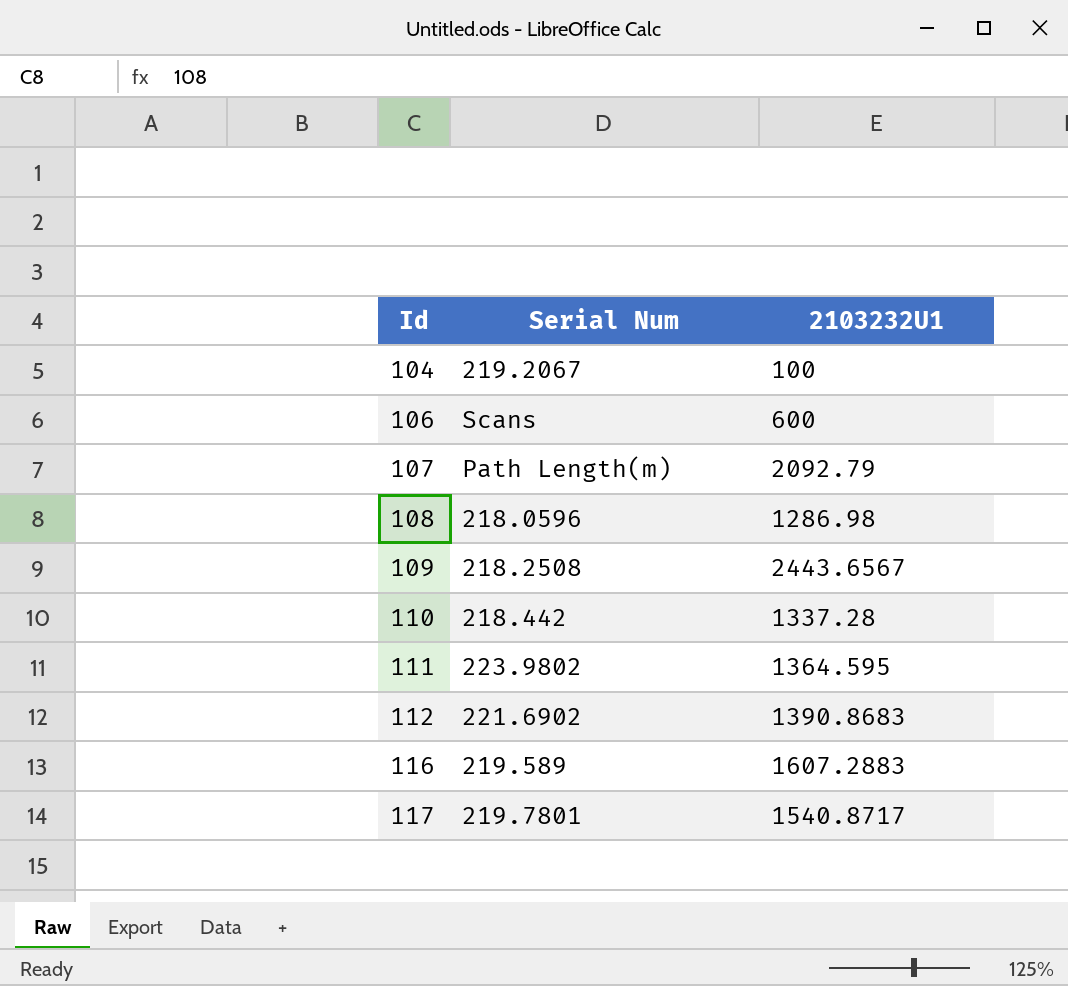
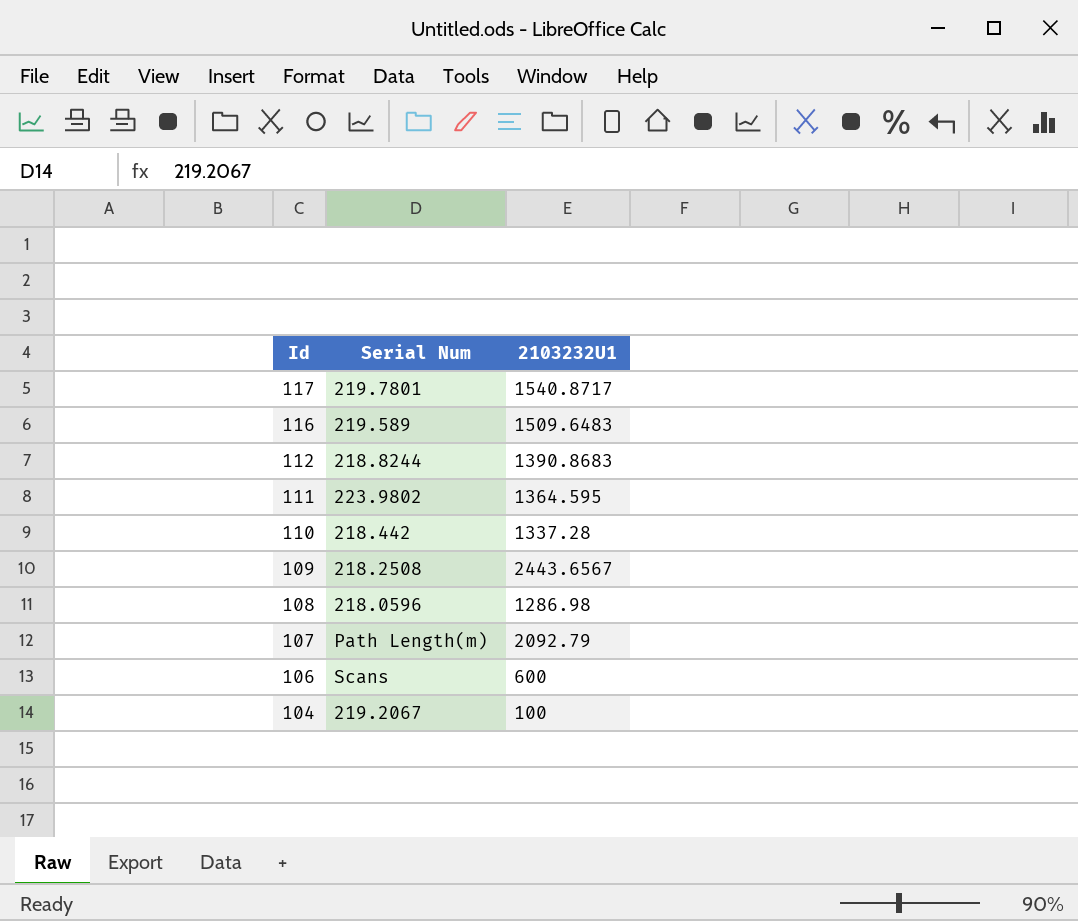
row order: Id ascending -> Id descending
116 | 2103232U1: 1607.2883 -> 1509.6483
112 | Serial Num: 221.6902 -> 218.8244

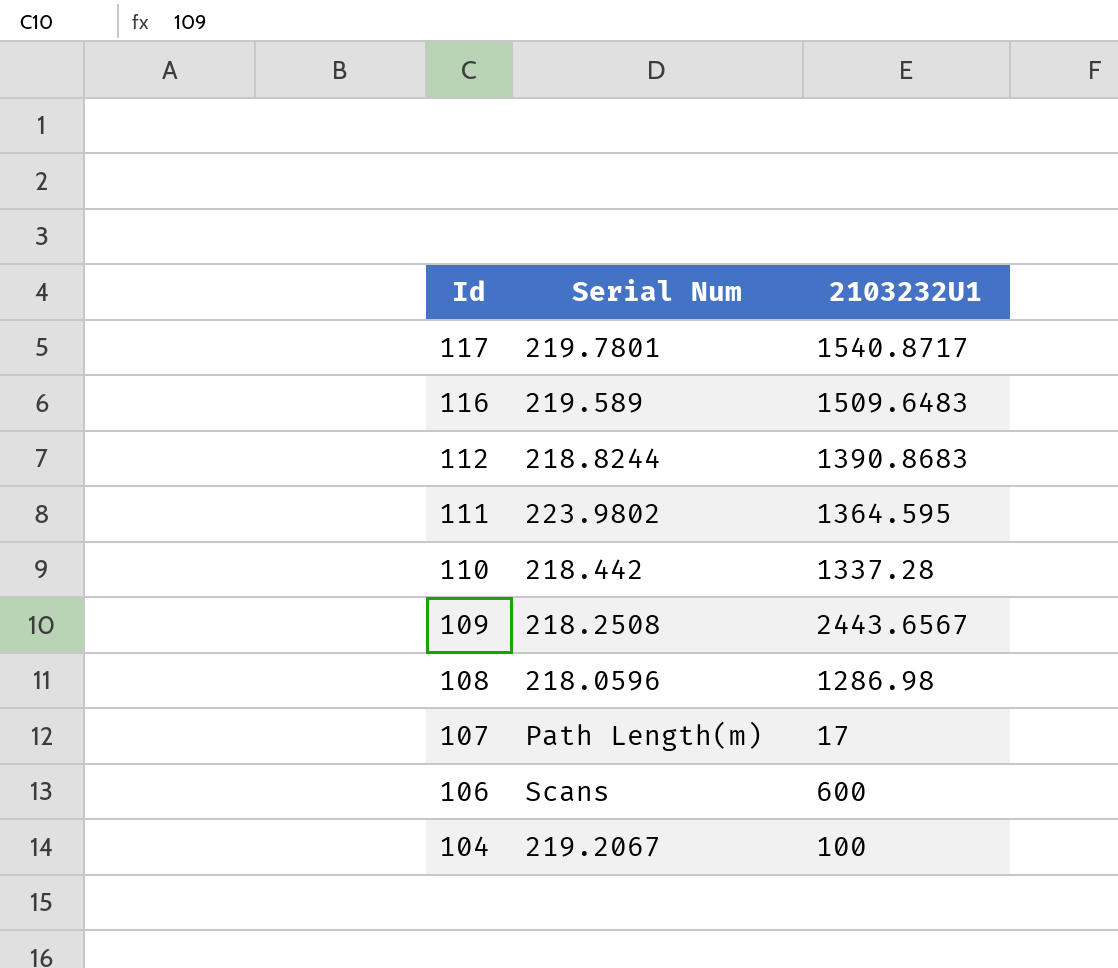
107 | 2103232U1: 2092.79 -> 17

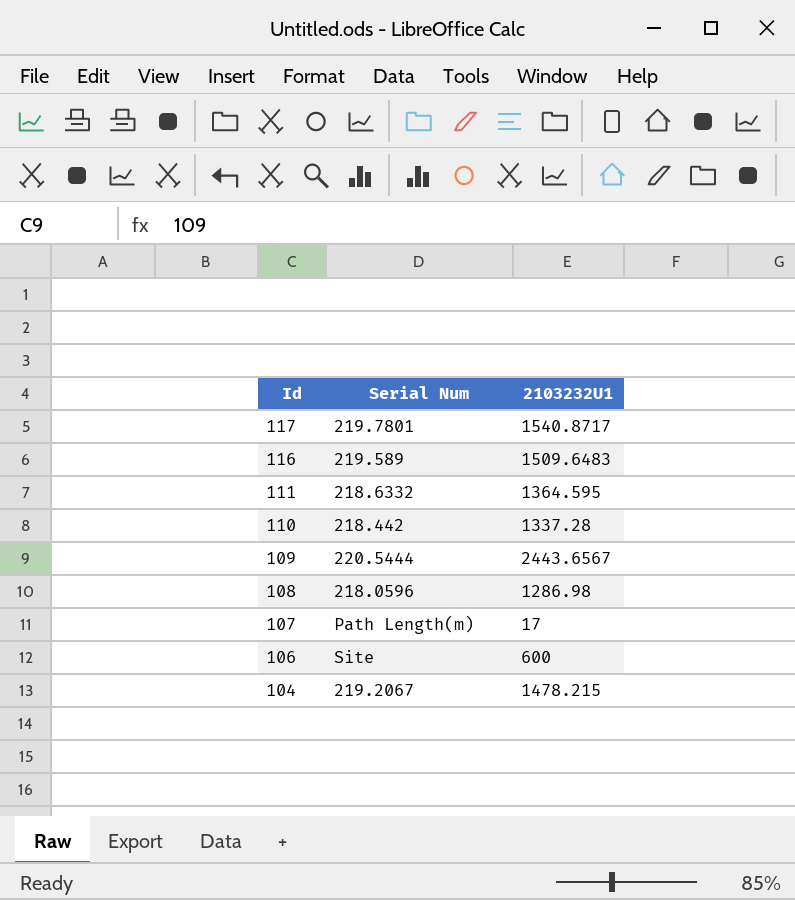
row 112: 218.8244 | 1390.8683 -> none
111 | Serial Num: 223.9802 -> 218.6332
109 | Serial Num: 218.2508 -> 220.5444
106 | Serial Num: Scans -> Site
104 | 2103232U1: 100 -> 1478.215

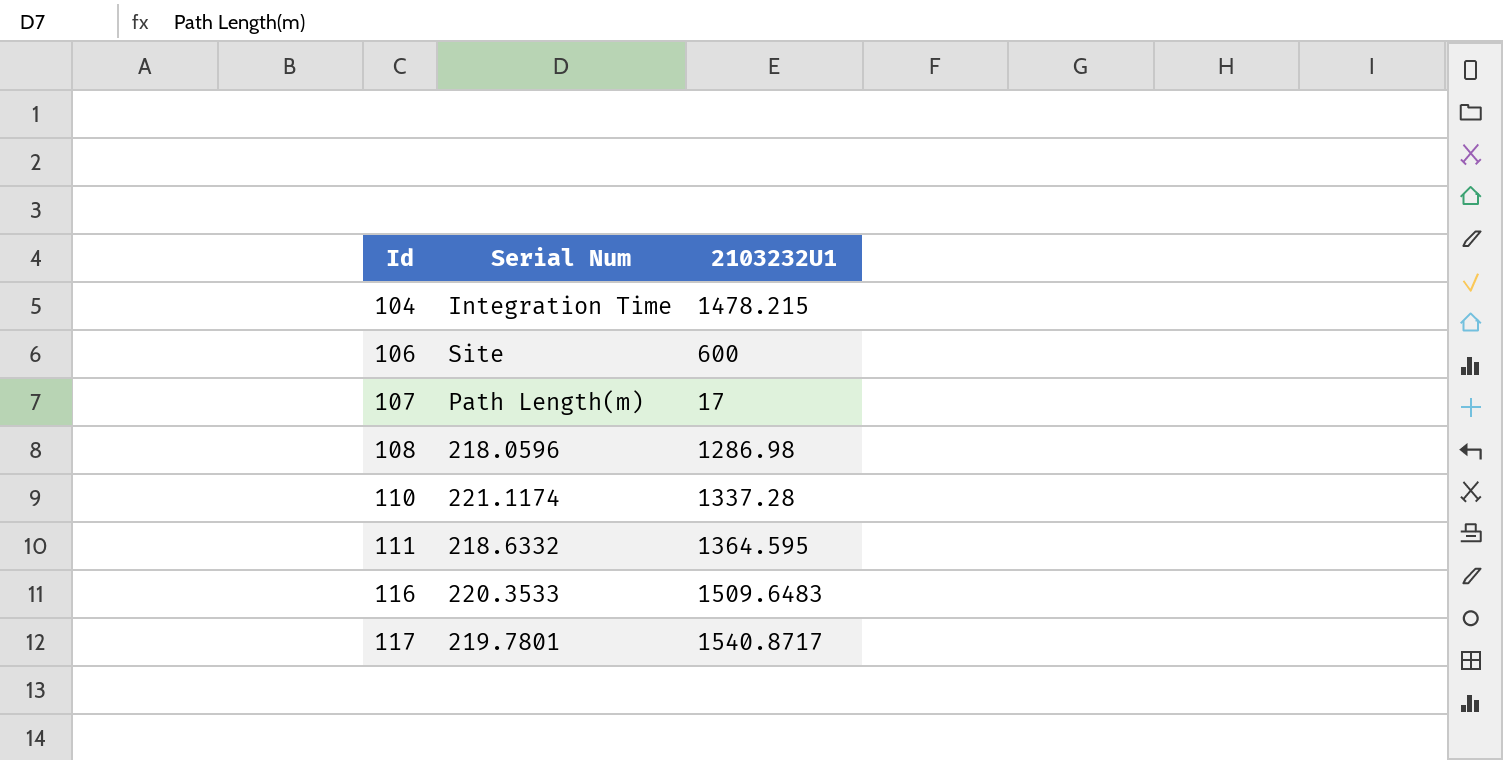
row order: Id descending -> Id ascending
row 109: 220.5444 | 2443.6567 -> none
104 | Serial Num: 219.2067 -> Integration Time
110 | Serial Num: 218.442 -> 221.1174
116 | Serial Num: 219.589 -> 220.3533

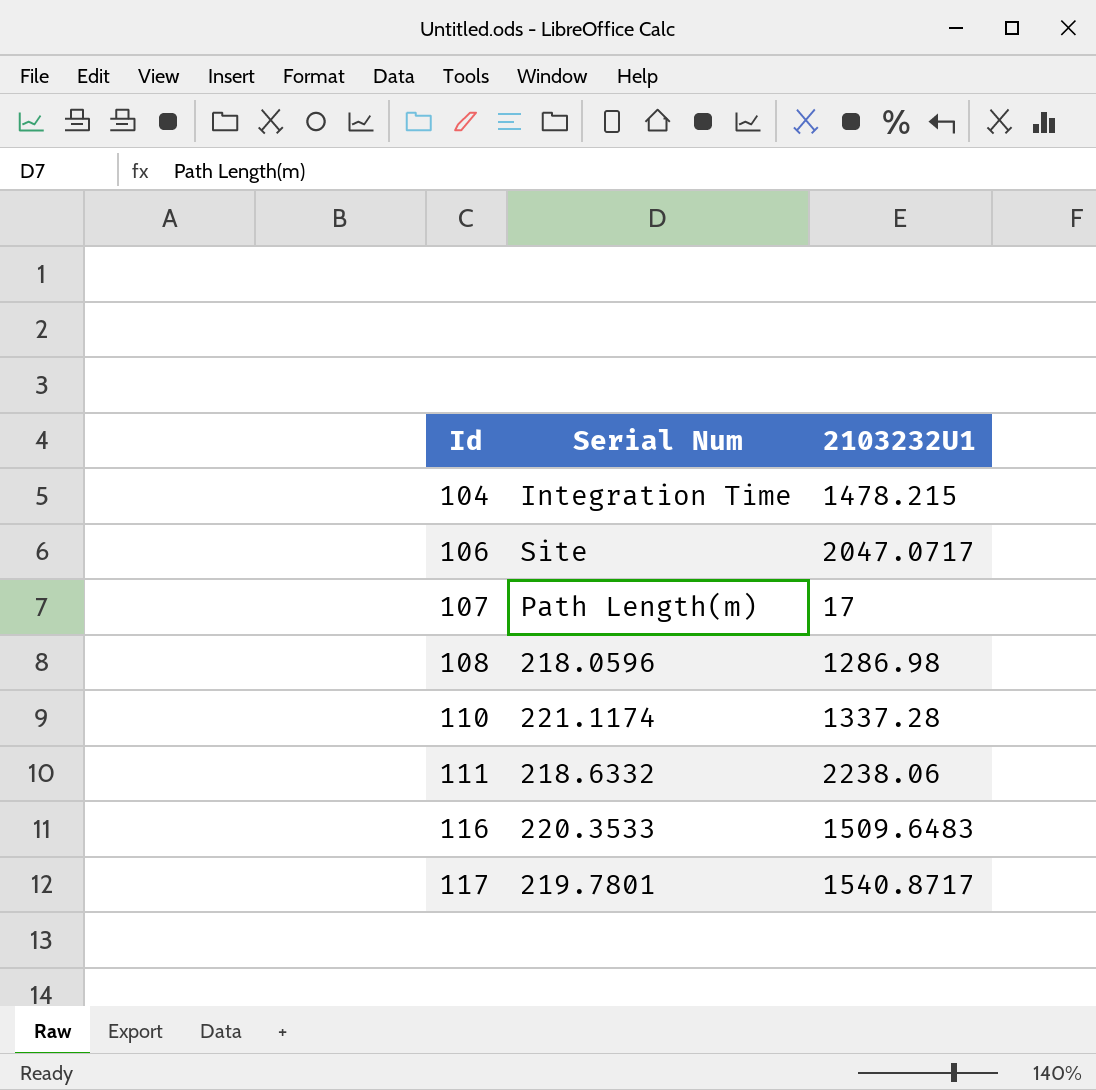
106 | 2103232U1: 600 -> 2047.0717
111 | 2103232U1: 1364.595 -> 2238.06

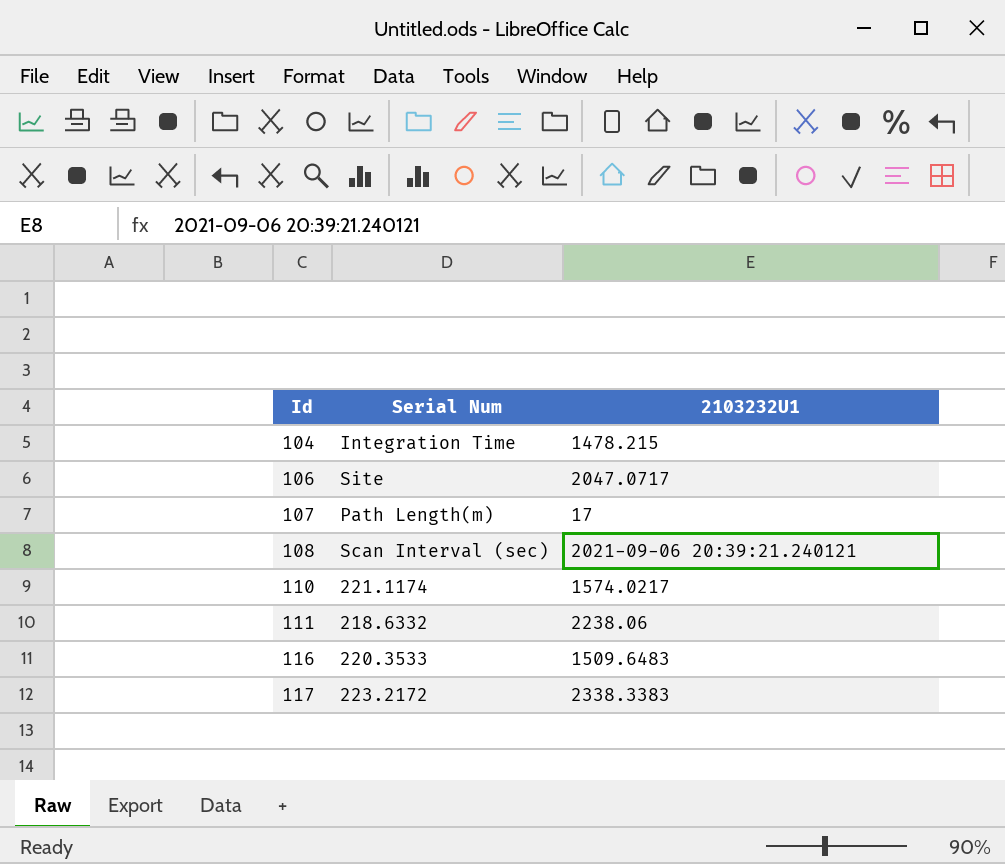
108 | Serial Num: 218.0596 -> Scan Interval (sec)
108 | 2103232U1: 1286.98 -> 2021-09-06 20:39:21.240121
110 | 2103232U1: 1337.28 -> 1574.0217
117 | Serial Num: 219.7801 -> 223.2172
117 | 2103232U1: 1540.8717 -> 2338.3383

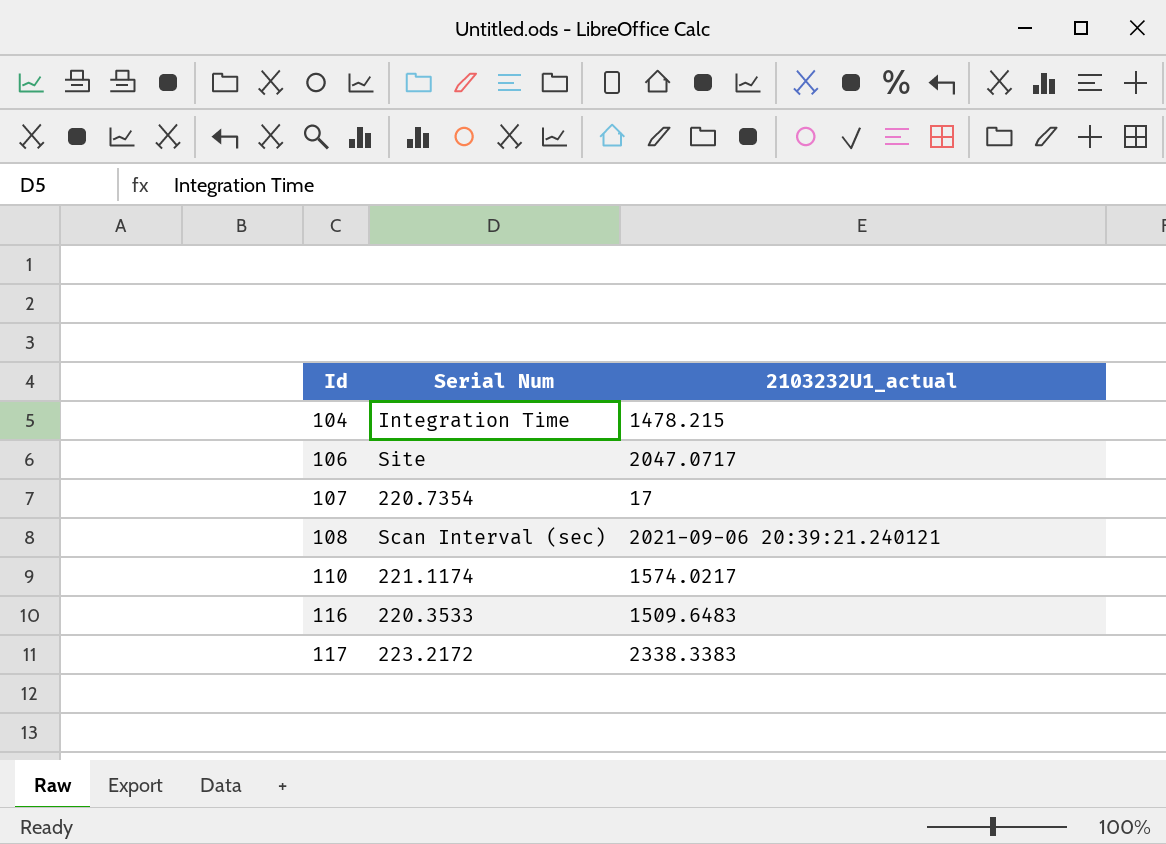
column name: 2103232U1 -> 2103232U1_actual
row 111: 218.6332 | 2238.06 -> none
107 | Serial Num: Path Length(m) -> 220.7354

